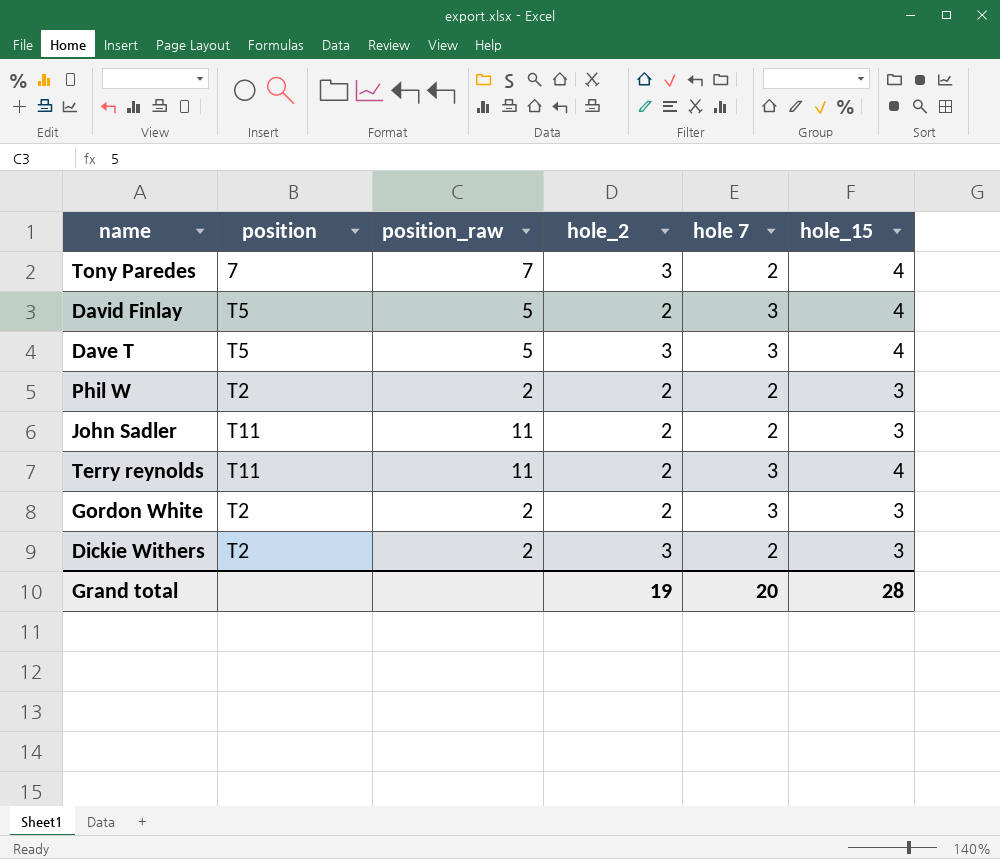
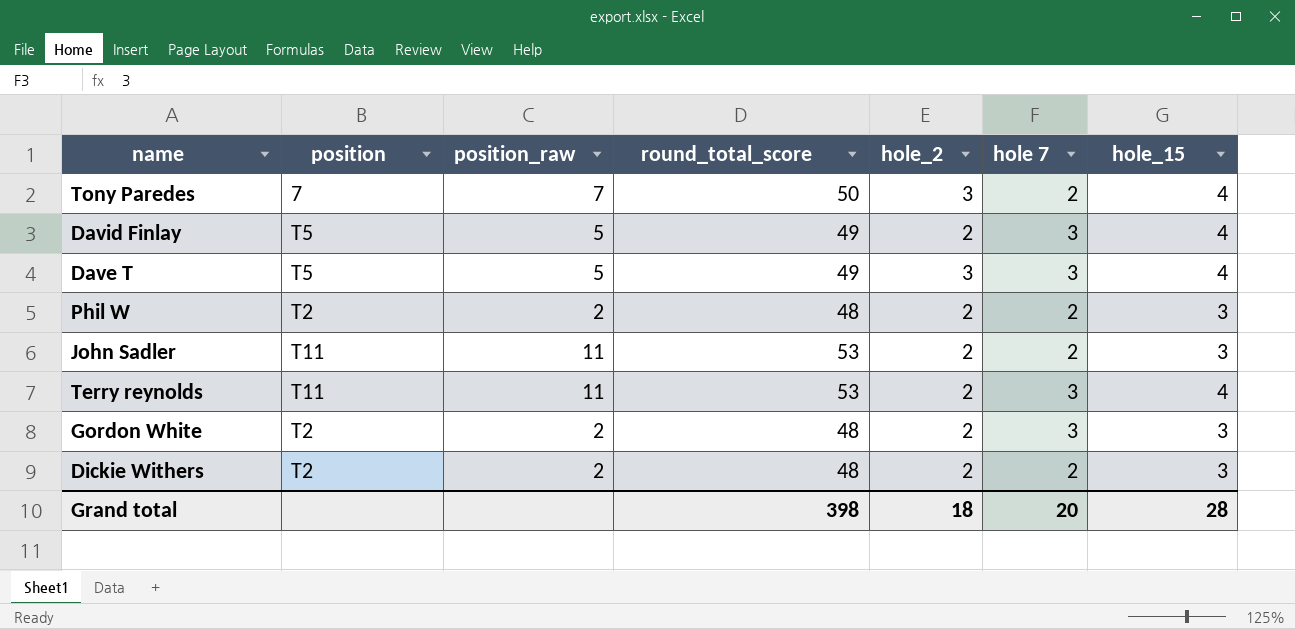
column round_total_score | position: none -> 4
Dickie Withers | hole_2: 3 -> 2
Grand total | hole_2: 19 -> 18

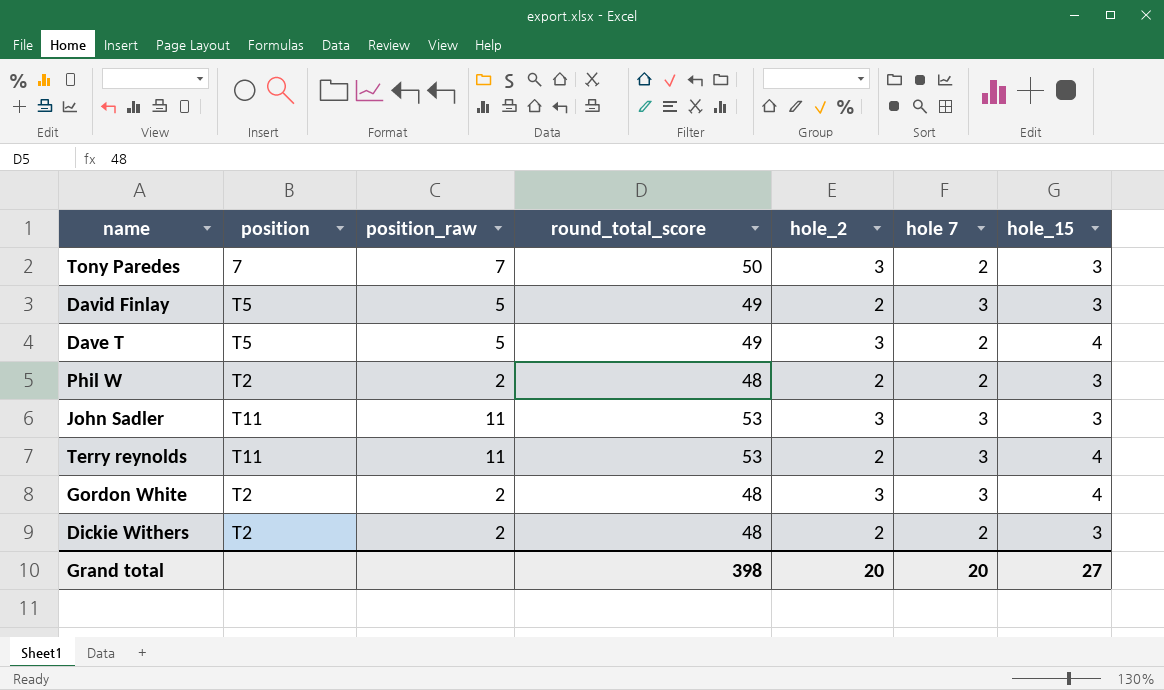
Tony Paredes | hole_15: 4 -> 3
David Finlay | hole_15: 4 -> 3
Dave T | hole 7: 3 -> 2
John Sadler | hole_2: 2 -> 3
John Sadler | hole 7: 2 -> 3
Gordon White | hole_2: 2 -> 3
Gordon White | hole_15: 3 -> 4
Grand total | hole_2: 18 -> 20
Grand total | hole_15: 28 -> 27

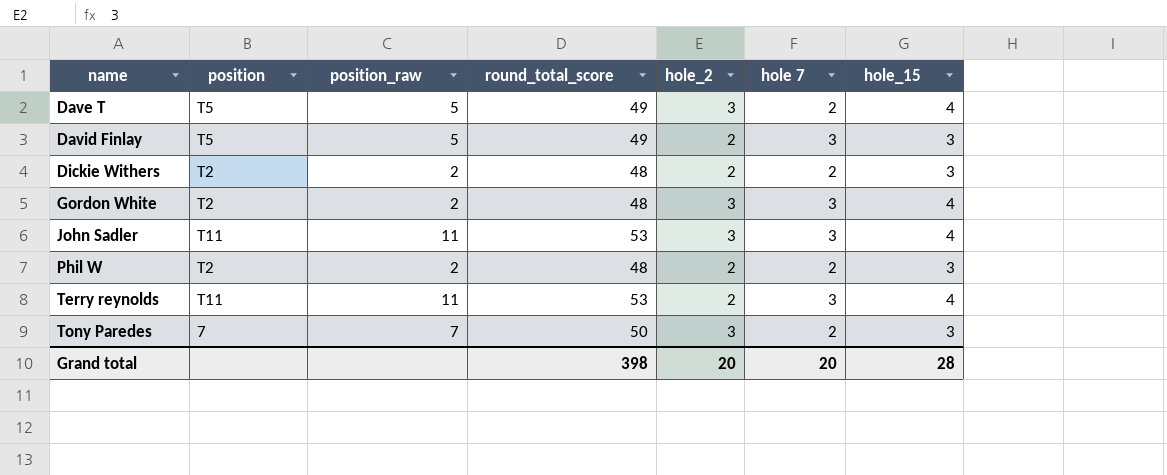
row order: none -> name ascending
John Sadler | hole_15: 3 -> 4
Grand total | hole_15: 27 -> 28

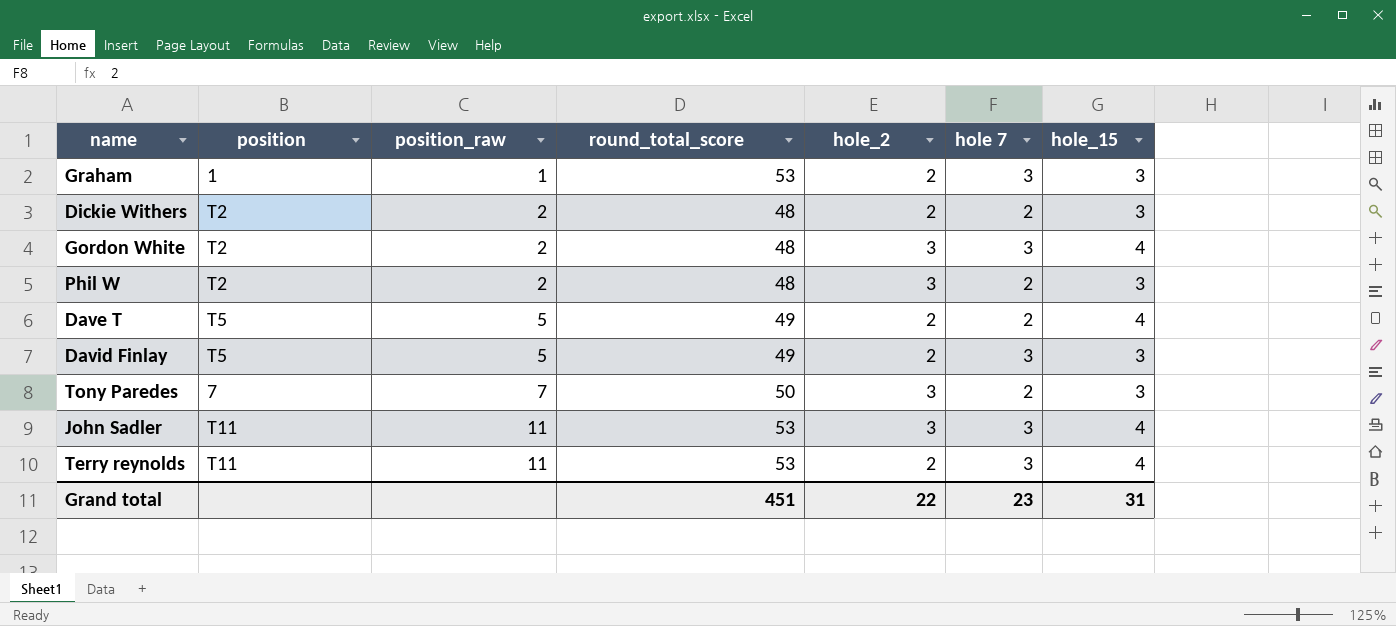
row order: name ascending -> position_raw ascending
row Graham: none -> 1 | 1 | 53 | 2 | 3 | 3
Phil W | hole_2: 2 -> 3
Dave T | hole_2: 3 -> 2
Grand total | round_total_score: 398 -> 451
Grand total | hole_2: 20 -> 22
Grand total | hole 7: 20 -> 23
Grand total | hole_15: 28 -> 31

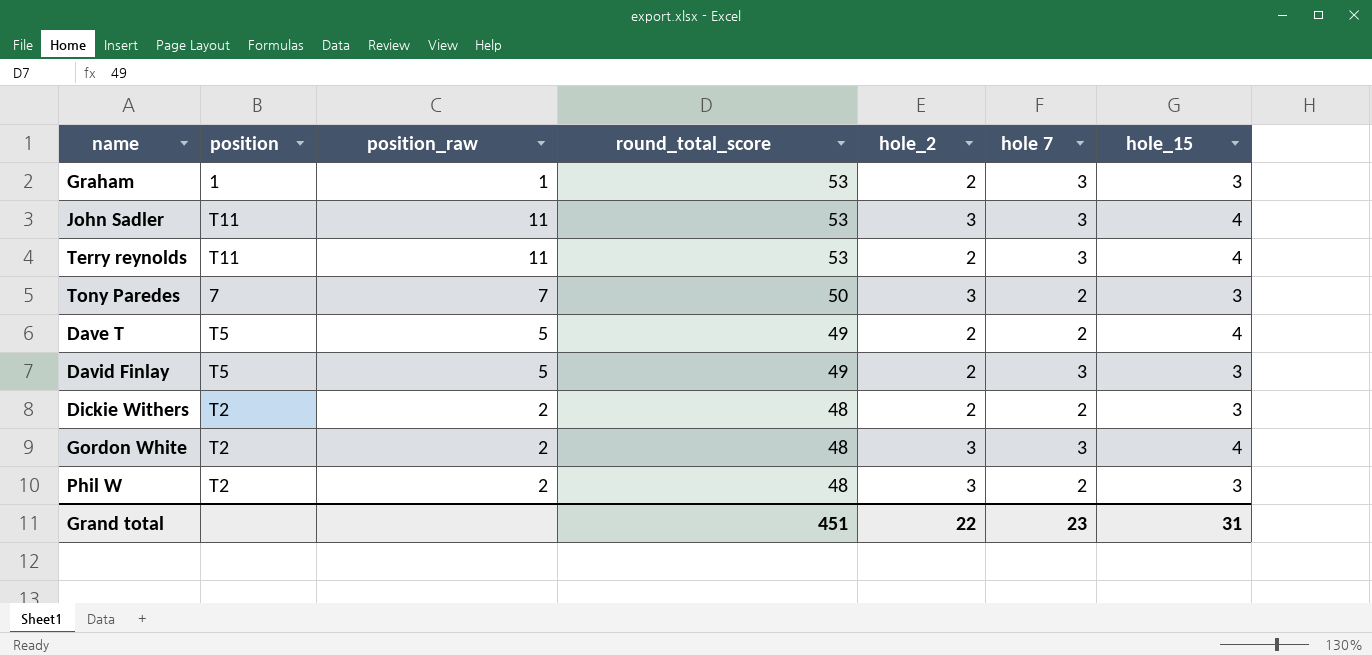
row order: position_raw ascending -> round_total_score descending

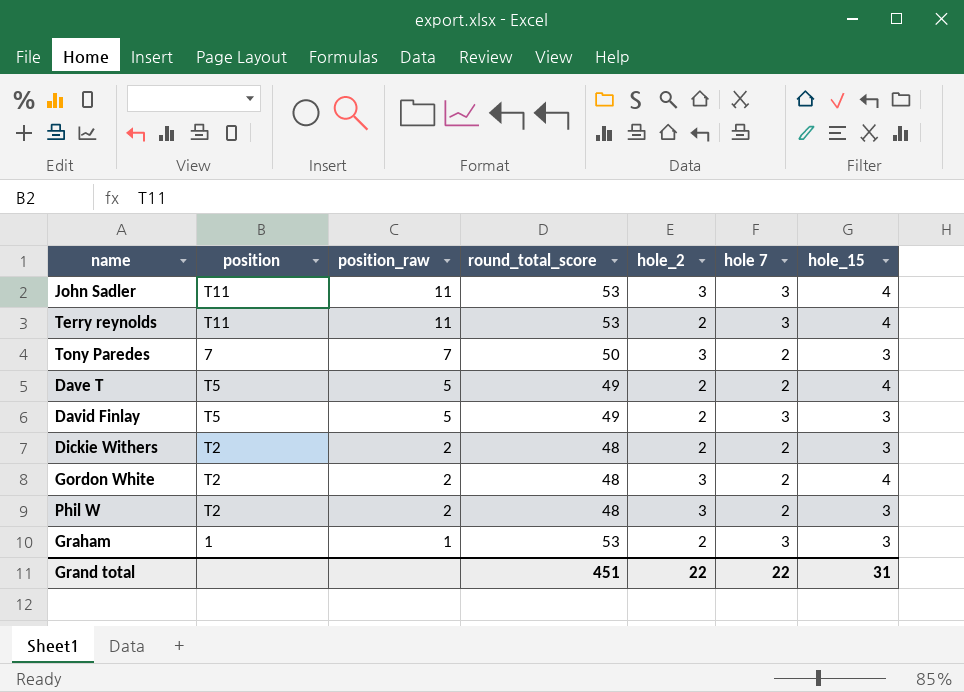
row order: round_total_score descending -> position_raw descending
Gordon White | hole 7: 3 -> 2
Grand total | hole 7: 23 -> 22

